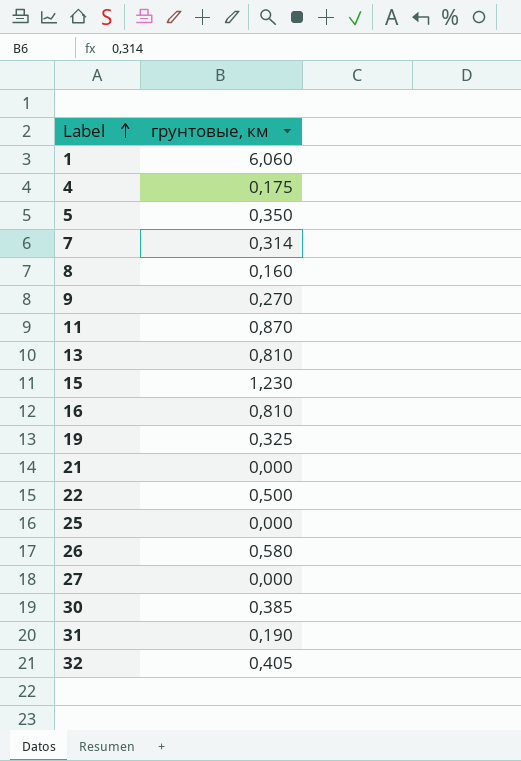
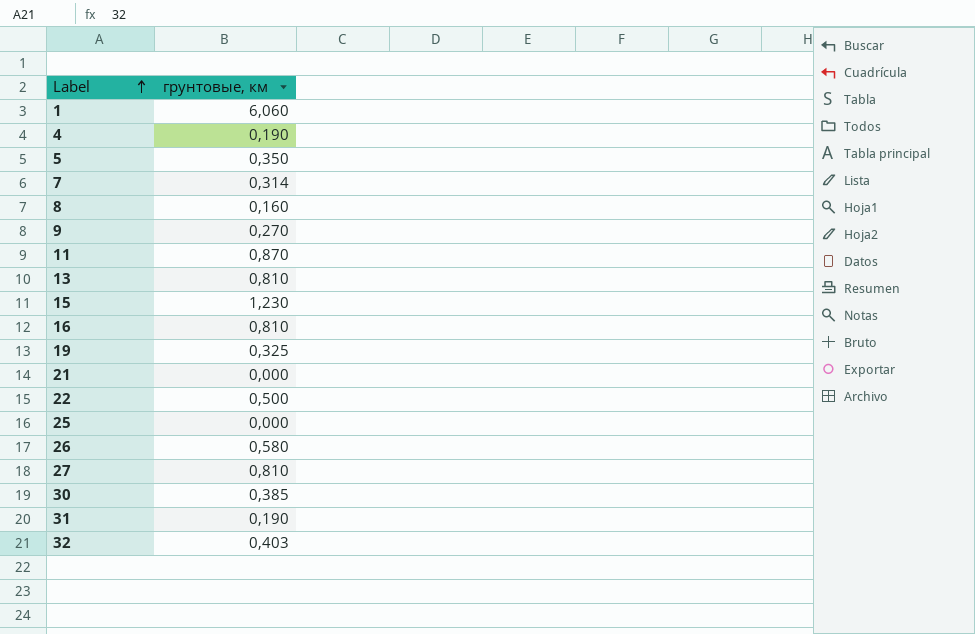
4 | грунтовые, км: 0,175 -> 0,190
27 | грунтовые, км: 0,000 -> 0,810
32 | грунтовые, км: 0,405 -> 0,403

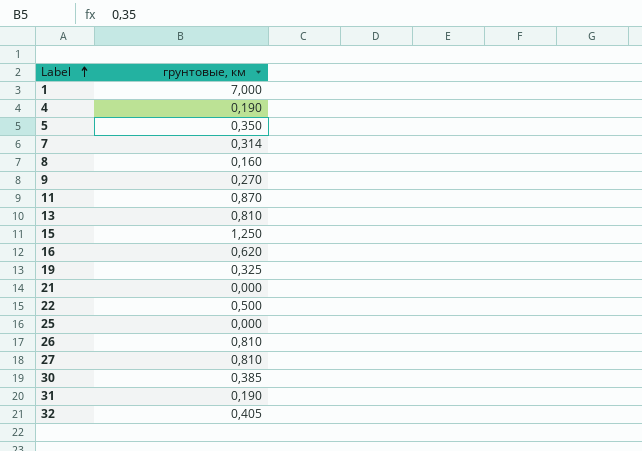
1 | грунтовые, км: 6,060 -> 7,000
15 | грунтовые, км: 1,230 -> 1,250
16 | грунтовые, км: 0,810 -> 0,620
26 | грунтовые, км: 0,580 -> 0,810
32 | грунтовые, км: 0,403 -> 0,405

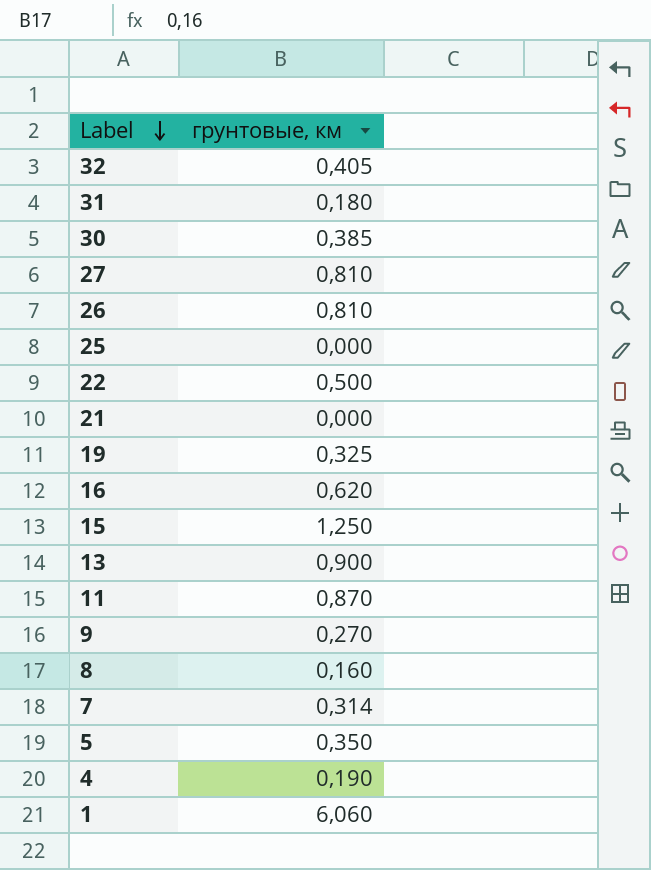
row order: Label ascending -> Label descending
31 | грунтовые, км: 0,190 -> 0,180
13 | грунтовые, км: 0,810 -> 0,900
1 | грунтовые, км: 7,000 -> 6,060

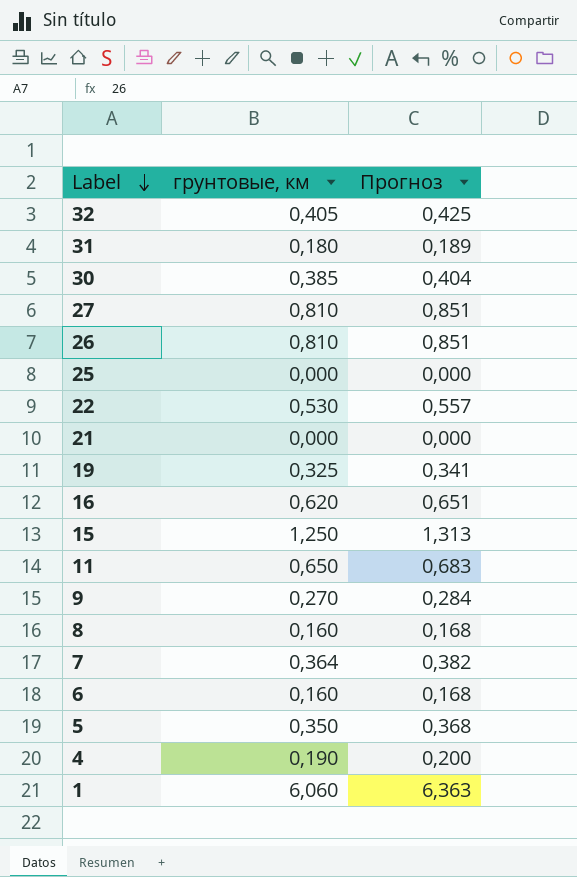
column Прогноз | formula: none -> [грунтовые, км] * 1,05
row 13: 0,900 -> none
22 | грунтовые, км: 0,500 -> 0,530
11 | грунтовые, км: 0,870 -> 0,650
7 | грунтовые, км: 0,314 -> 0,364
row 6: none -> 0,160 | 0,168

